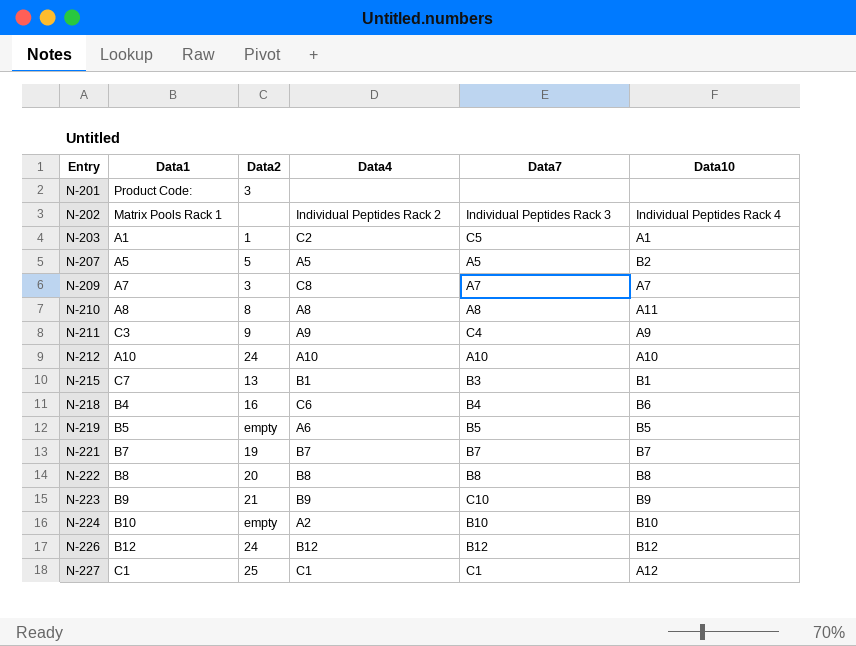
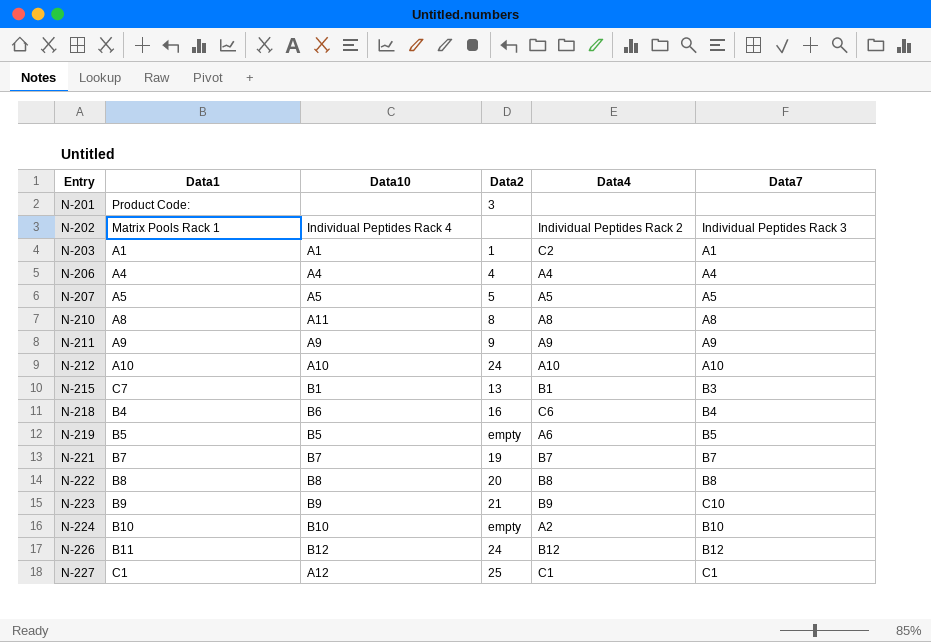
column Data10 | position: 6 -> 3
row N-209: A7 | 3 | C8 | A7 | A7 -> none
N-203 | Data7: C5 -> A1
row N-206: none -> A4 | A4 | 4 | A4 | A4
N-207 | Data10: B2 -> A5
N-211 | Data1: C3 -> A9
N-211 | Data7: C4 -> A9
N-226 | Data1: B12 -> B11

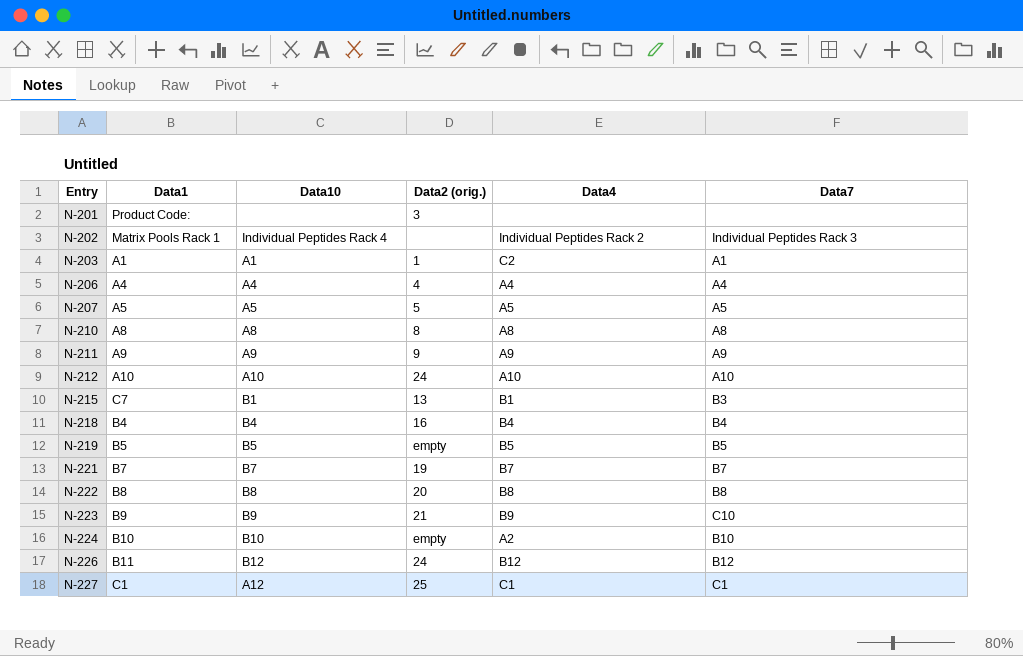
column name: Data2 -> Data2 (orig.)
N-210 | Data10: A11 -> A8
N-218 | Data10: B6 -> B4
N-218 | Data4: C6 -> B4
N-219 | Data4: A6 -> B5

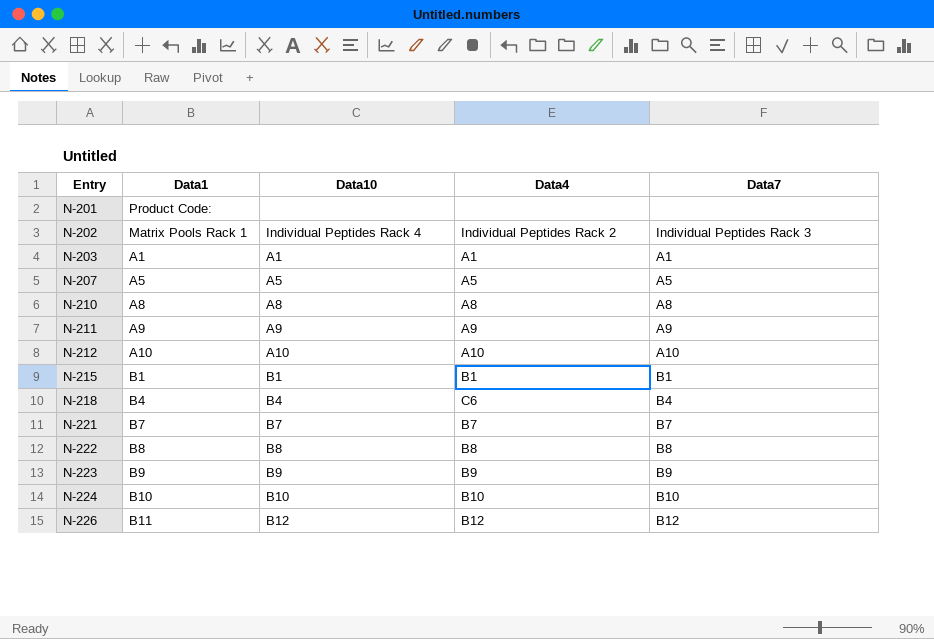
column Data2 (orig.) | position: 4 -> none
row N-206: A4 | A4 | 4 | A4 | A4 -> none
row N-219: B5 | B5 | empty | B5 | B5 -> none
row N-227: C1 | A12 | 25 | C1 | C1 -> none
N-203 | Data4: C2 -> A1
N-215 | Data1: C7 -> B1
N-215 | Data7: B3 -> B1
N-218 | Data4: B4 -> C6
N-223 | Data7: C10 -> B9
N-224 | Data4: A2 -> B10

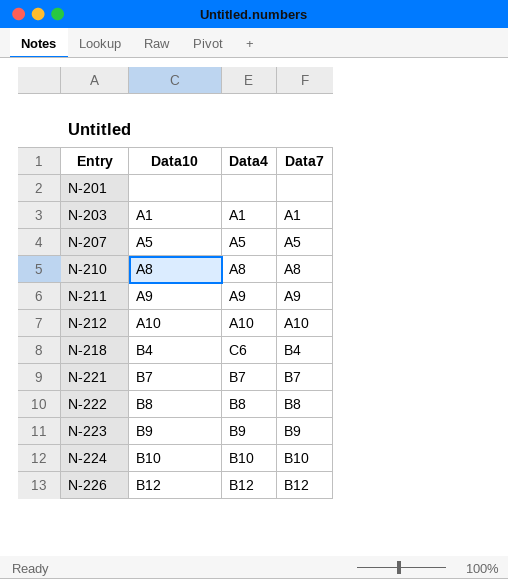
column Data1 | position: 2 -> none
row N-202: Matrix Pools Rack 1 | Individual Peptides Rack 4 | Individual Peptides Rack 2 | Individual Peptides Rack 3 -> none
row N-215: B1 | B1 | B1 | B1 -> none

